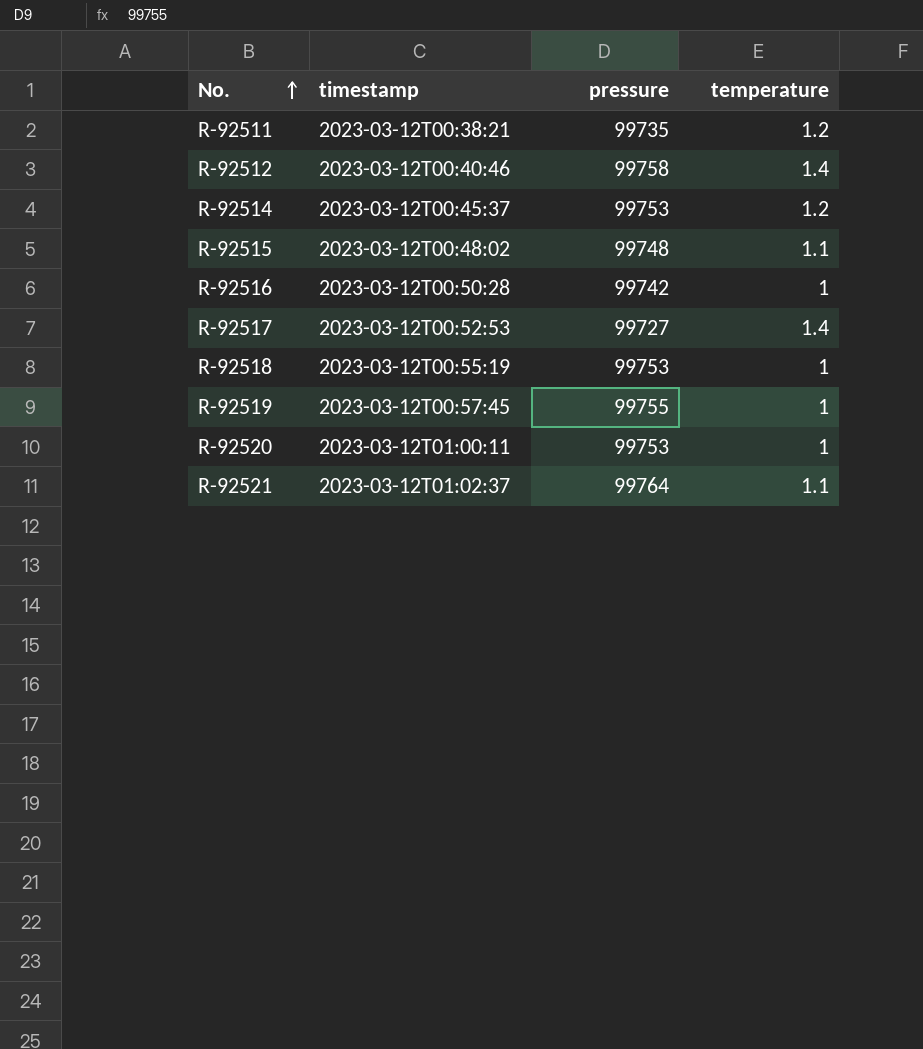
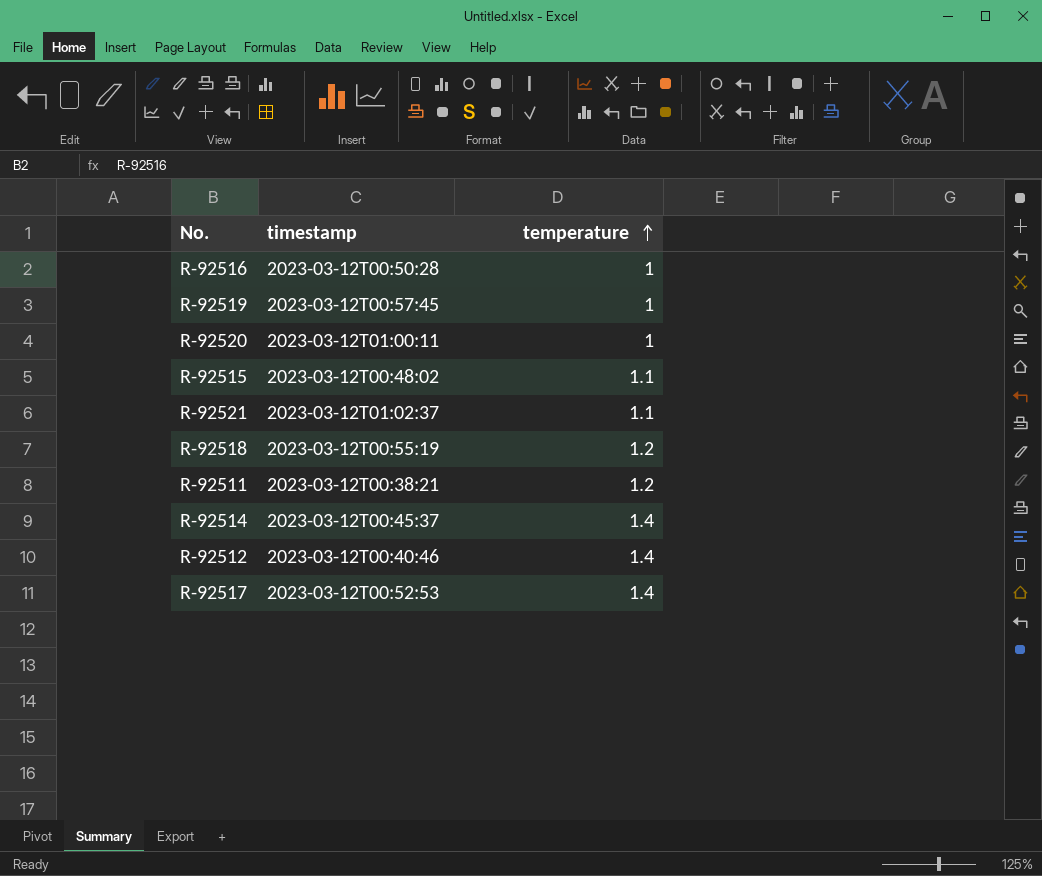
row order: No. ascending -> temperature ascending
column pressure | position: 3 -> none
R-92518 | temperature: 1 -> 1.2
R-92514 | temperature: 1.2 -> 1.4

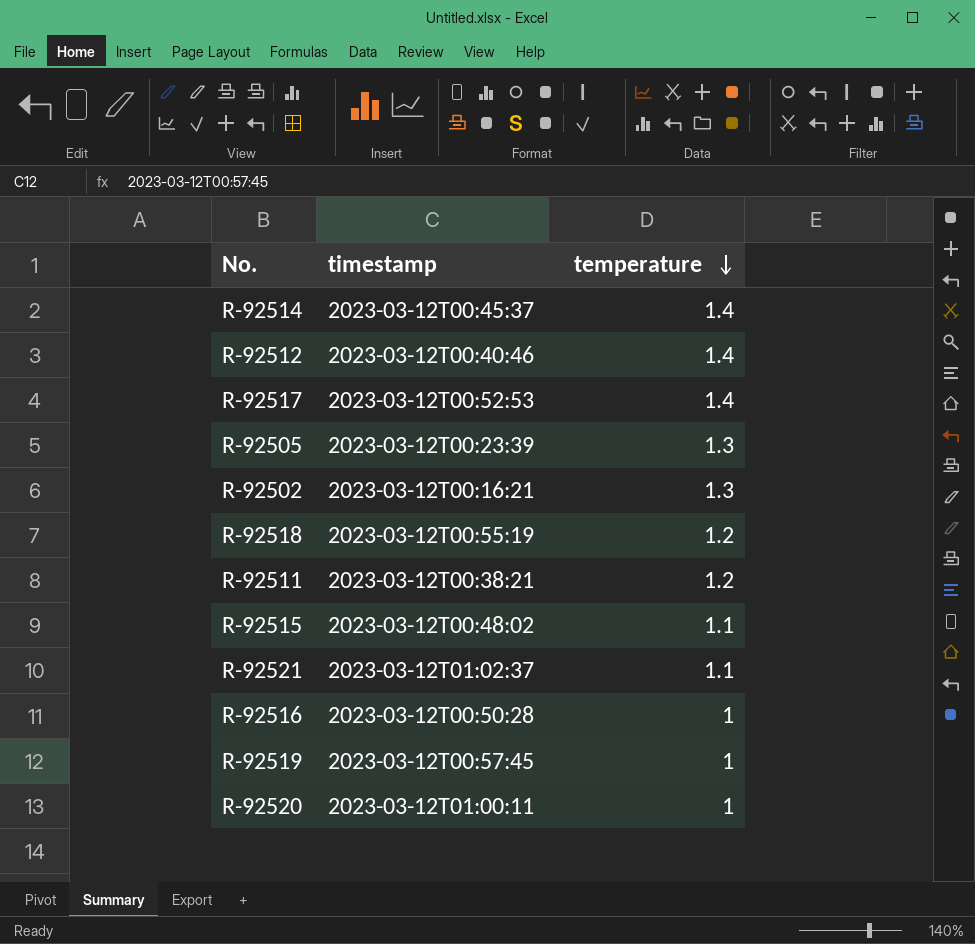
row order: temperature ascending -> temperature descending
row R-92505: none -> 2023-03-12T00:23:39 | 1.3
row R-92502: none -> 2023-03-12T00:16:21 | 1.3

